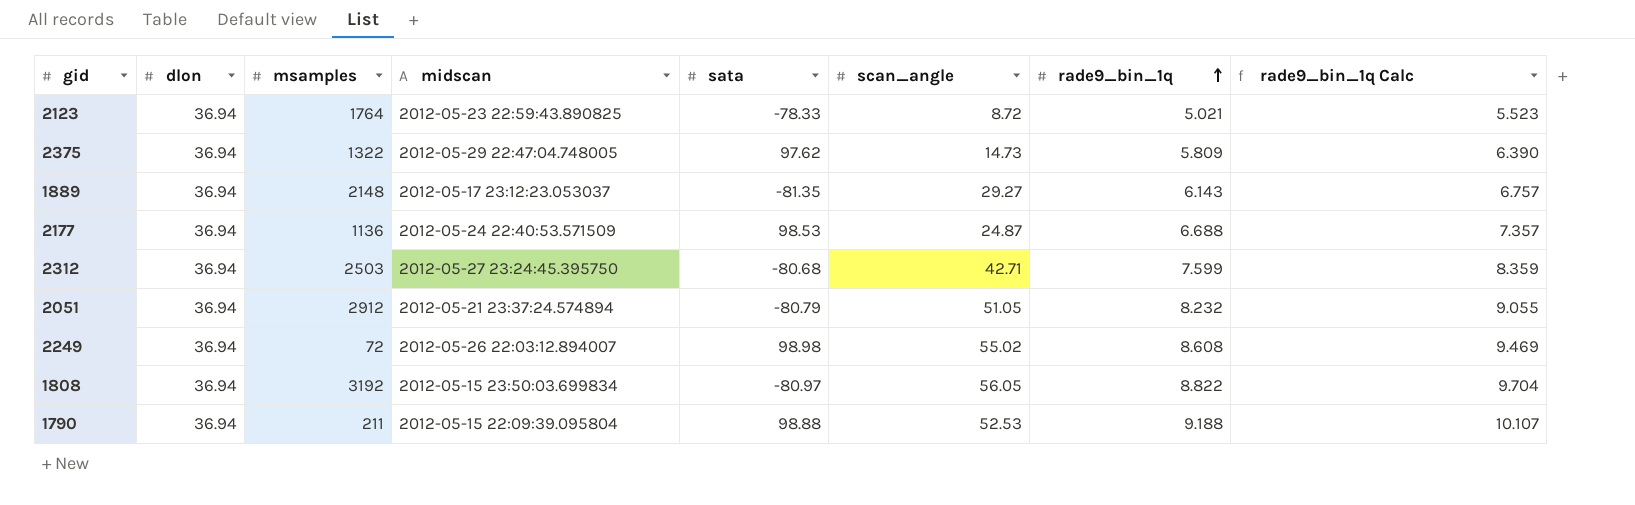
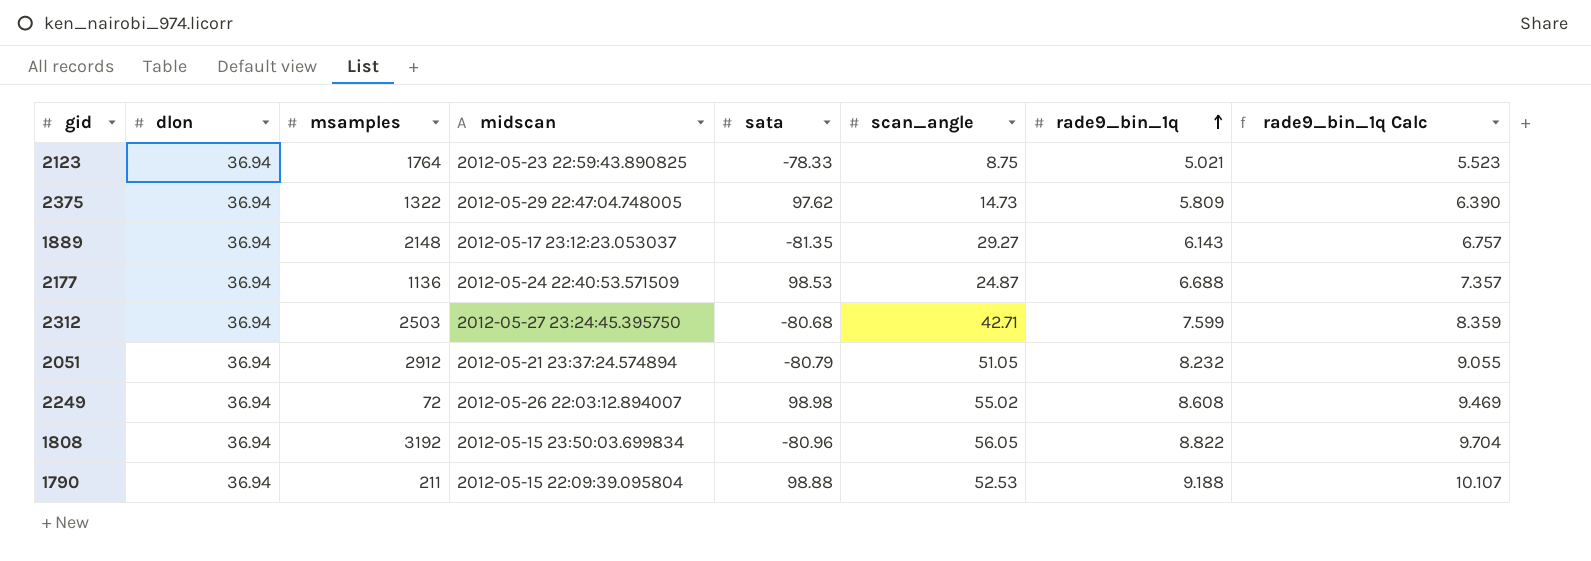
2123 | scan_angle: 8.72 -> 8.75
1808 | sata: -80.97 -> -80.96

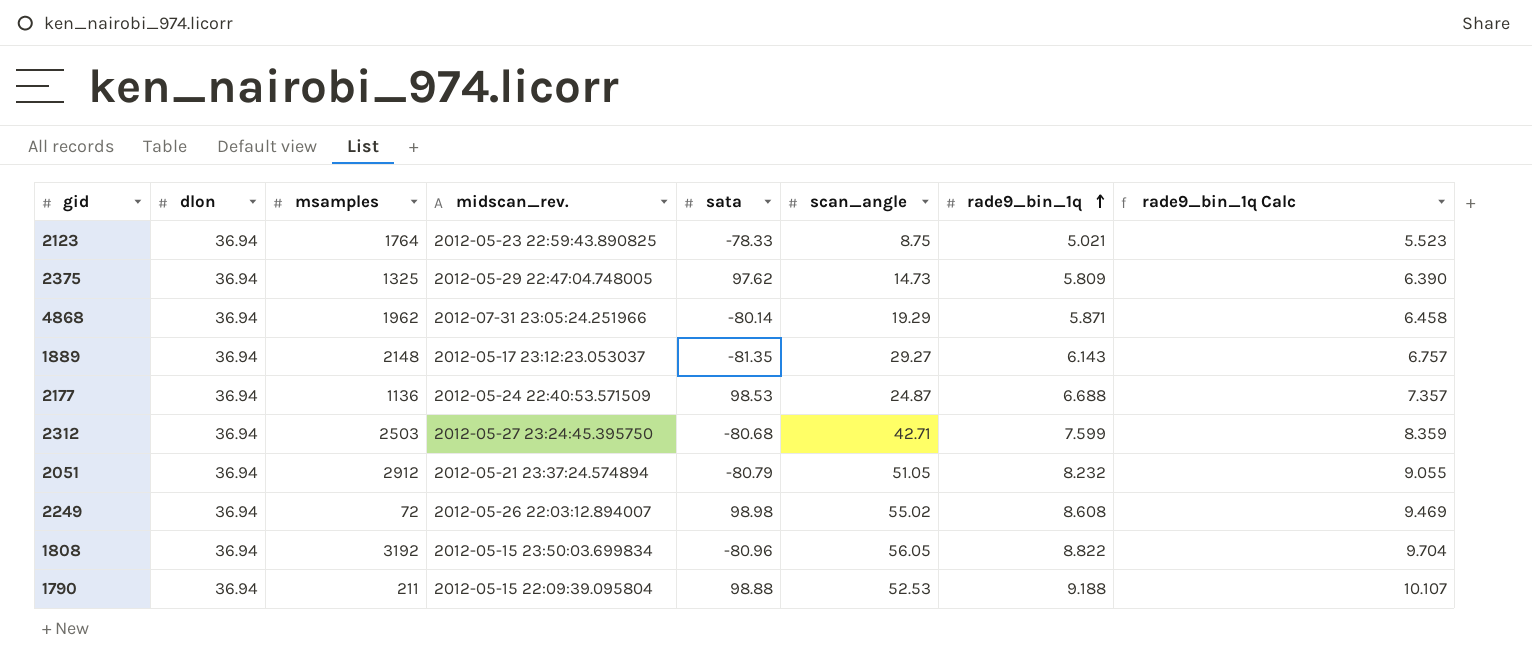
column name: midscan -> midscan_rev.
2375 | msamples: 1322 -> 1325
row 4868: none -> 36.94 | 1962 | 2012-07-31 23:05:24.251966 | -80.14 | 19.29 | 5.871 | 6.458

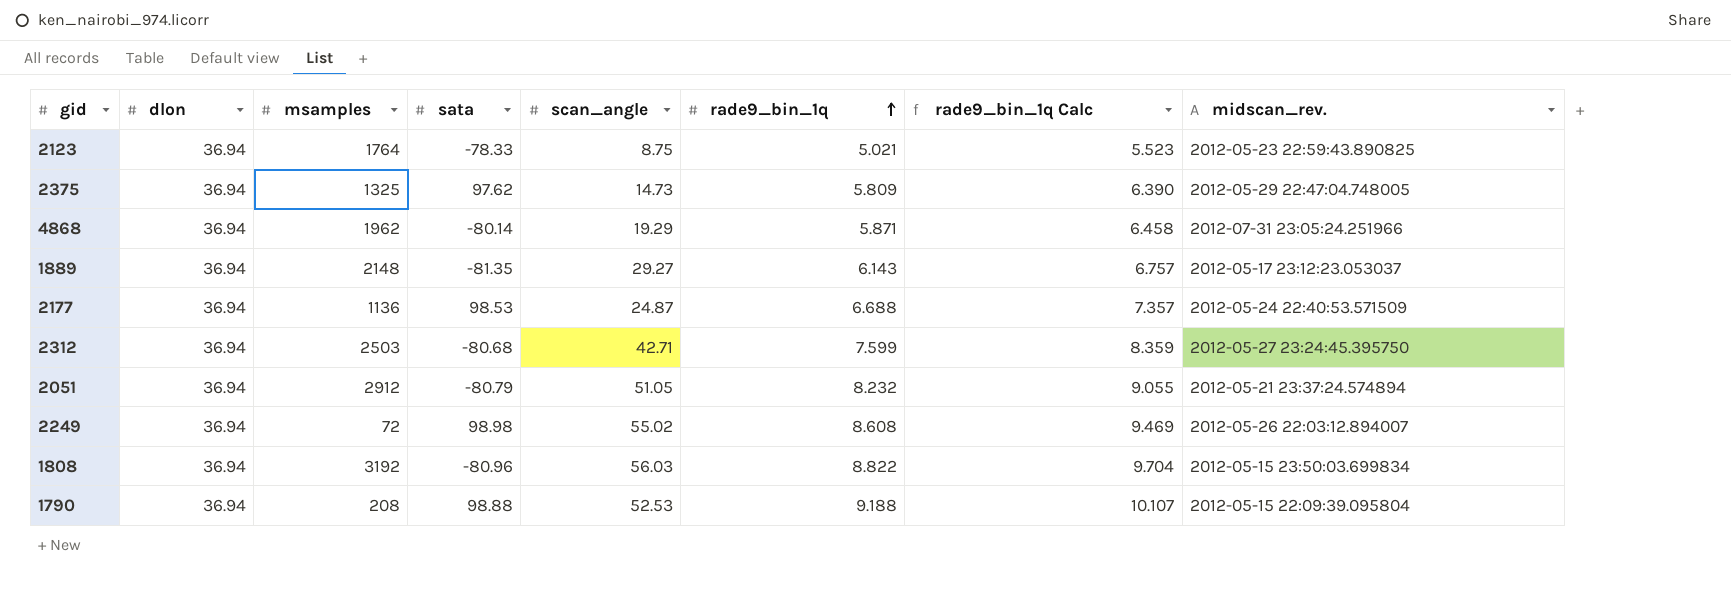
column midscan_rev. | position: 4 -> 8
1808 | scan_angle: 56.05 -> 56.03
1790 | msamples: 211 -> 208

